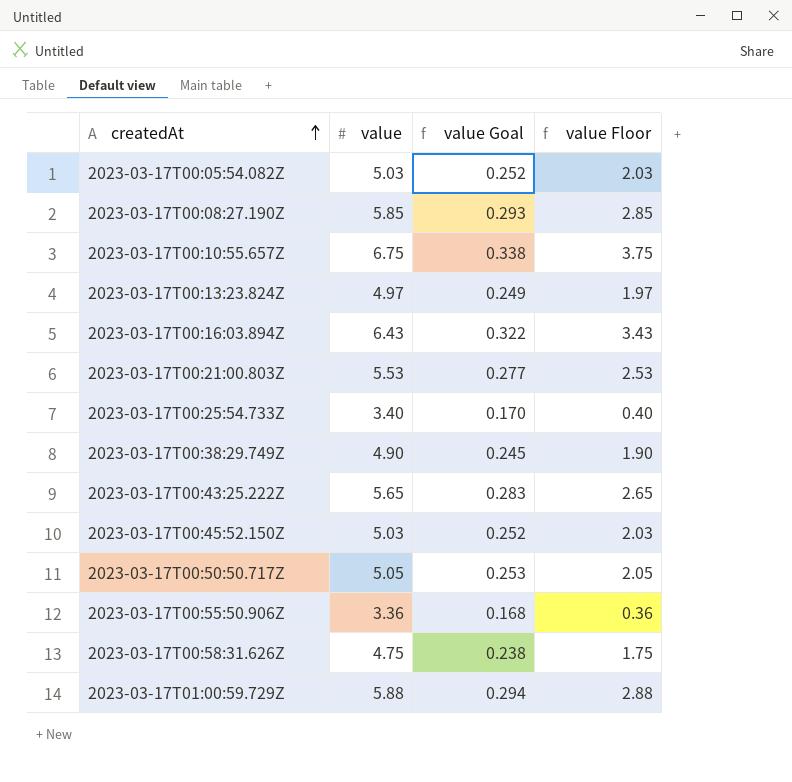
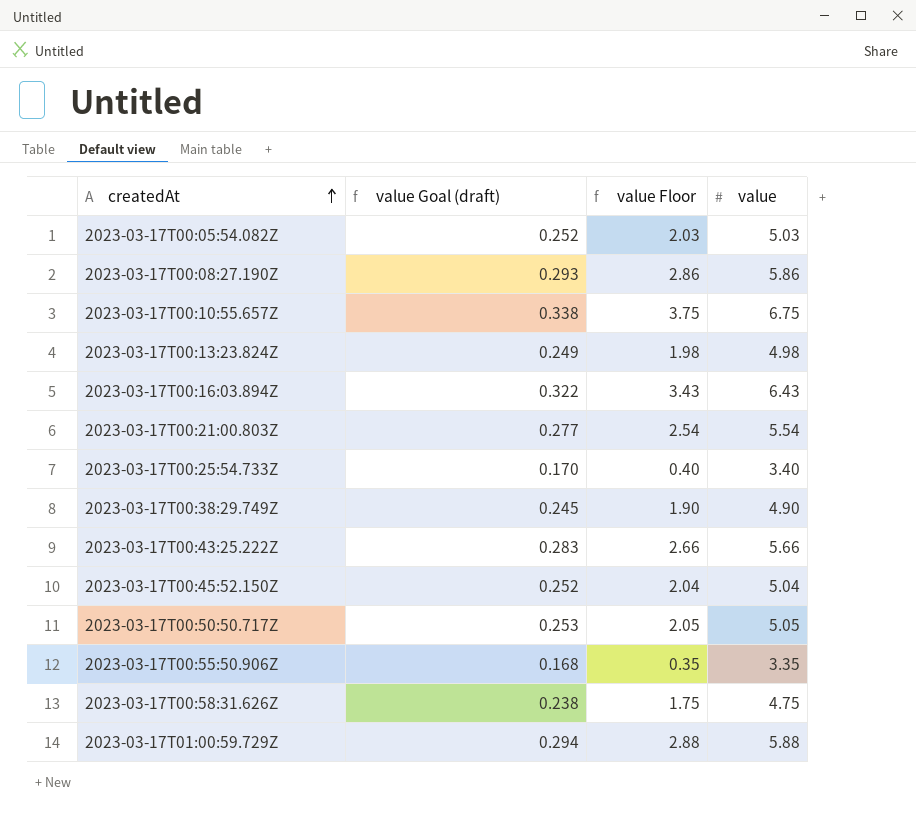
column name: value Goal -> value Goal (draft)
column value | position: 2 -> 4
2023-03-17T00:08:27.190Z | value Floor: 2.85 -> 2.86
2023-03-17T00:08:27.190Z | value: 5.85 -> 5.86
2023-03-17T00:13:23.824Z | value Floor: 1.97 -> 1.98
2023-03-17T00:13:23.824Z | value: 4.97 -> 4.98
2023-03-17T00:21:00.803Z | value Floor: 2.53 -> 2.54
2023-03-17T00:21:00.803Z | value: 5.53 -> 5.54
2023-03-17T00:43:25.222Z | value Floor: 2.65 -> 2.66
2023-03-17T00:43:25.222Z | value: 5.65 -> 5.66
2023-03-17T00:45:52.150Z | value Floor: 2.03 -> 2.04
2023-03-17T00:45:52.150Z | value: 5.03 -> 5.04
2023-03-17T00:55:50.906Z | value Floor: 0.36 -> 0.35
2023-03-17T00:55:50.906Z | value: 3.36 -> 3.35

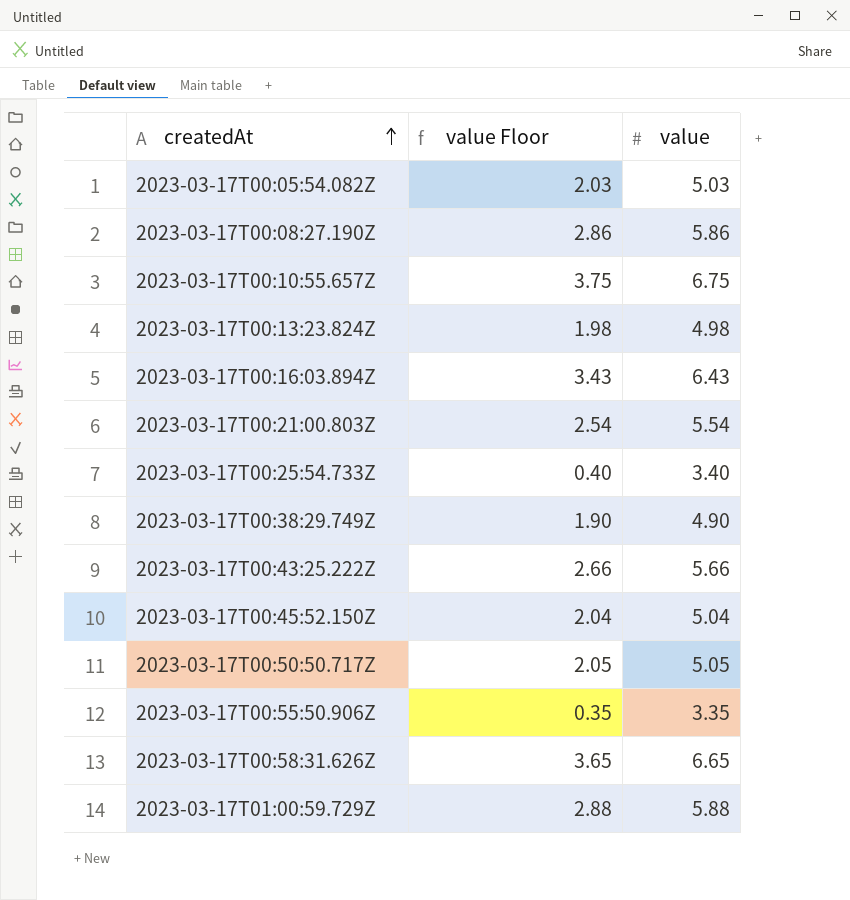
column value Goal (draft) | formula: [value] * 0.05 -> none
2023-03-17T00:58:31.626Z | value Floor: 1.75 -> 3.65
2023-03-17T00:58:31.626Z | value: 4.75 -> 6.65

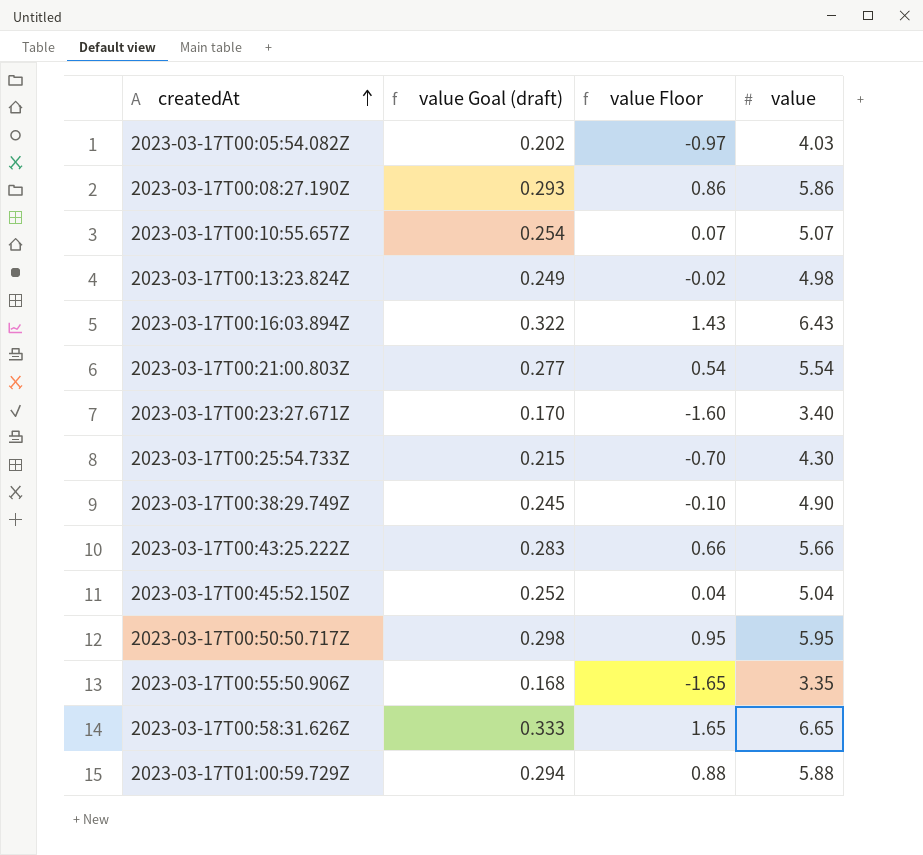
column value Goal (draft) | formula: none -> [value] * 0.05
column value Floor | formula: [value] - 3 -> [value] - 5
2023-03-17T00:05:54.082Z | value: 5.03 -> 4.03
2023-03-17T00:10:55.657Z | value: 6.75 -> 5.07
row 2023-03-17T00:23:27.671Z: none -> 0.170 | -1.60 | 3.40
2023-03-17T00:25:54.733Z | value: 3.40 -> 4.30
2023-03-17T00:50:50.717Z | value: 5.05 -> 5.95

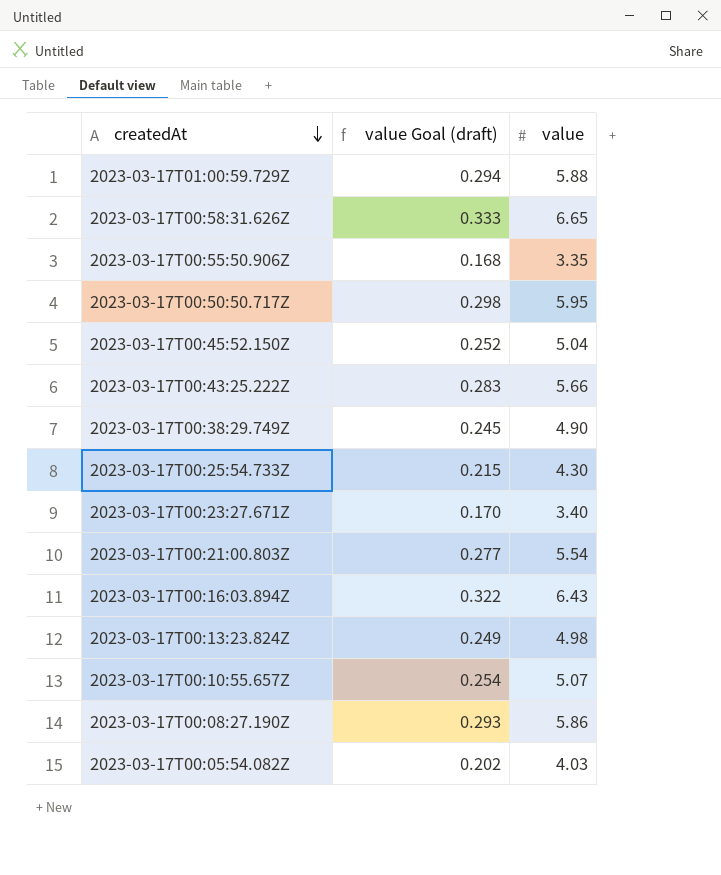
row order: createdAt ascending -> createdAt descending
column value Floor | formula: [value] - 5 -> none

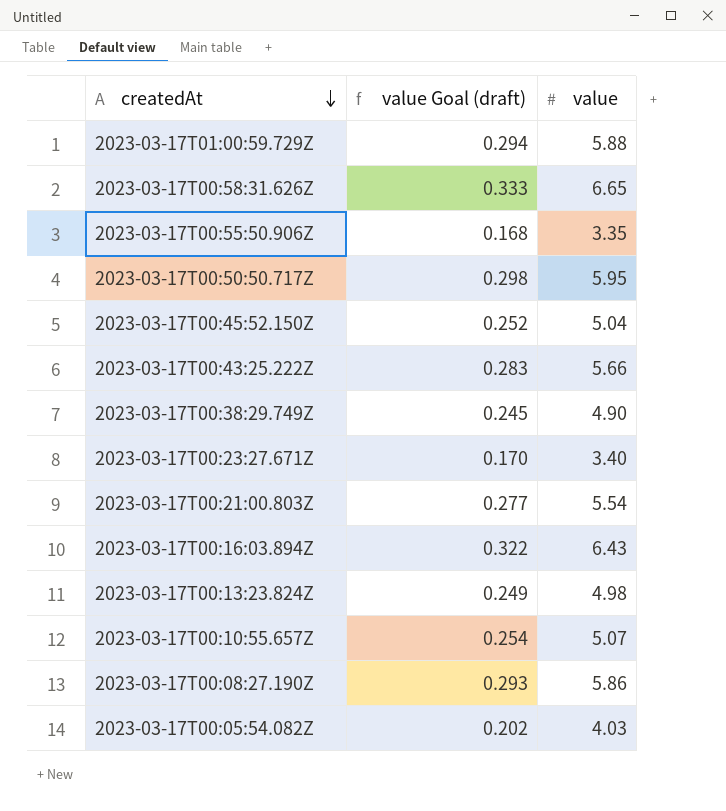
row 2023-03-17T00:25:54.733Z: 0.215 | 4.30 -> none

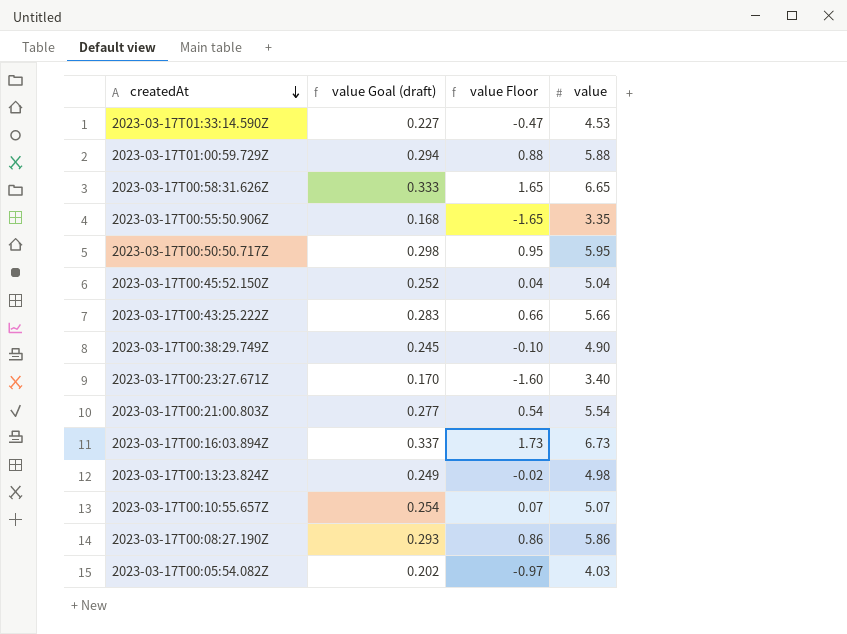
column value Floor | formula: none -> [value] - 5
row 2023-03-17T01:33:14.590Z: none -> 0.227 | -0.47 | 4.53
2023-03-17T00:16:03.894Z | value Goal (draft): 0.322 -> 0.337
2023-03-17T00:16:03.894Z | value: 6.43 -> 6.73

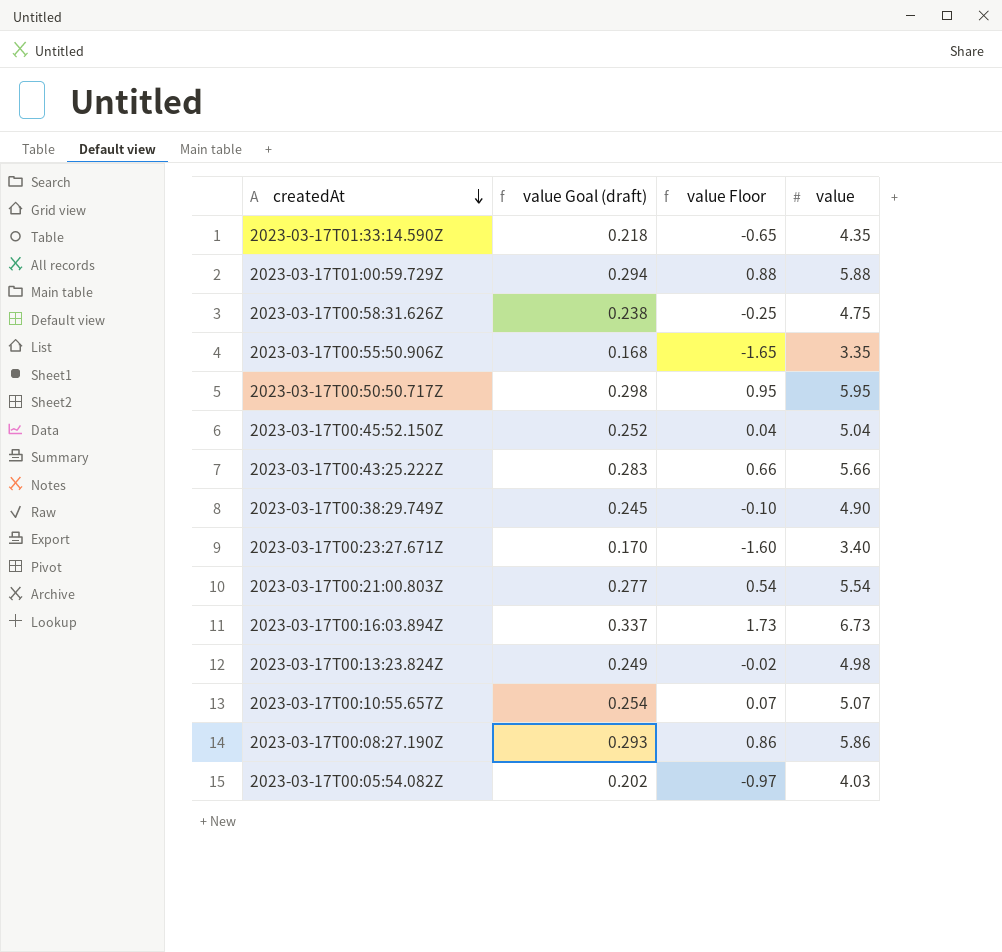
2023-03-17T01:33:14.590Z | value Goal (draft): 0.227 -> 0.218
2023-03-17T01:33:14.590Z | value Floor: -0.47 -> -0.65
2023-03-17T01:33:14.590Z | value: 4.53 -> 4.35
2023-03-17T00:58:31.626Z | value Goal (draft): 0.333 -> 0.238
2023-03-17T00:58:31.626Z | value Floor: 1.65 -> -0.25
2023-03-17T00:58:31.626Z | value: 6.65 -> 4.75

